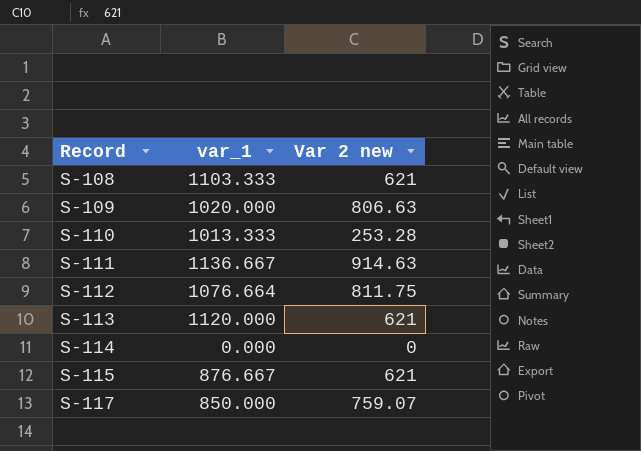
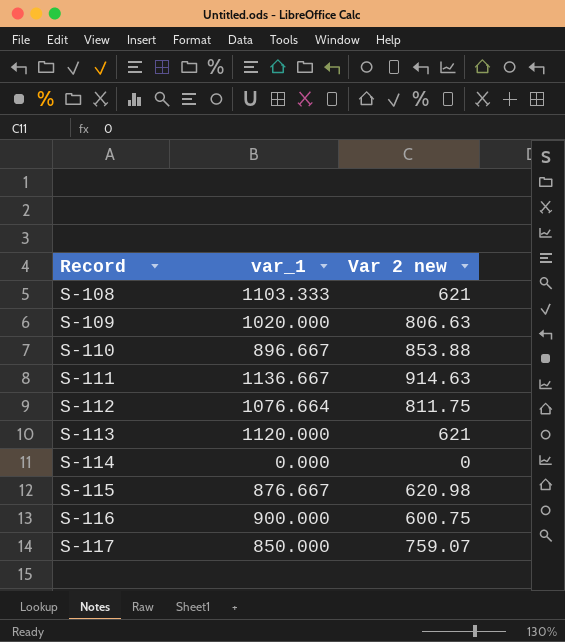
S-110 | var_1: 1013.333 -> 896.667
S-110 | Var 2 new: 253.28 -> 853.88
S-115 | Var 2 new: 621 -> 620.98
row S-116: none -> 900.000 | 600.75

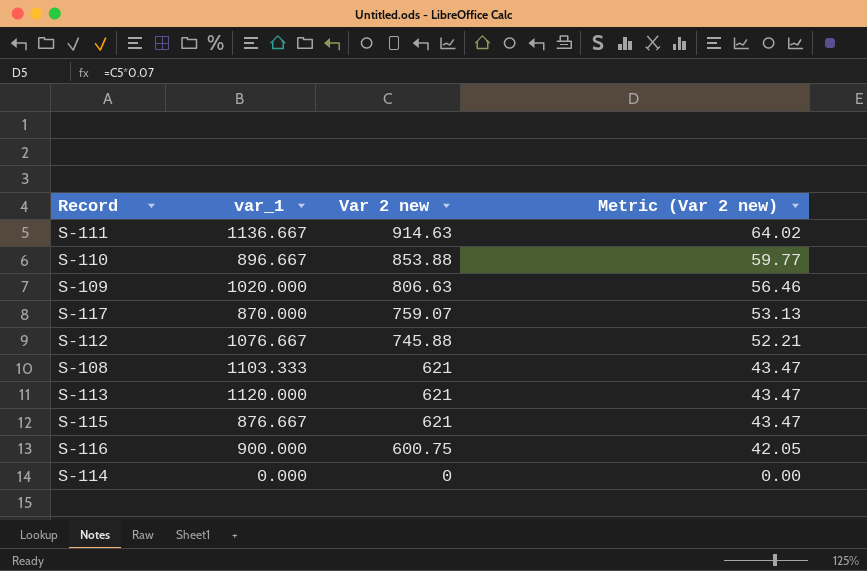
row order: Record ascending -> Var 2 new descending
column Metric (Var 2 new) | formula: none -> [Var 2 new] * 0.07
S-117 | var_1: 850.000 -> 870.000
S-112 | var_1: 1076.664 -> 1076.667
S-112 | Var 2 new: 811.75 -> 745.88
S-115 | Var 2 new: 620.98 -> 621

